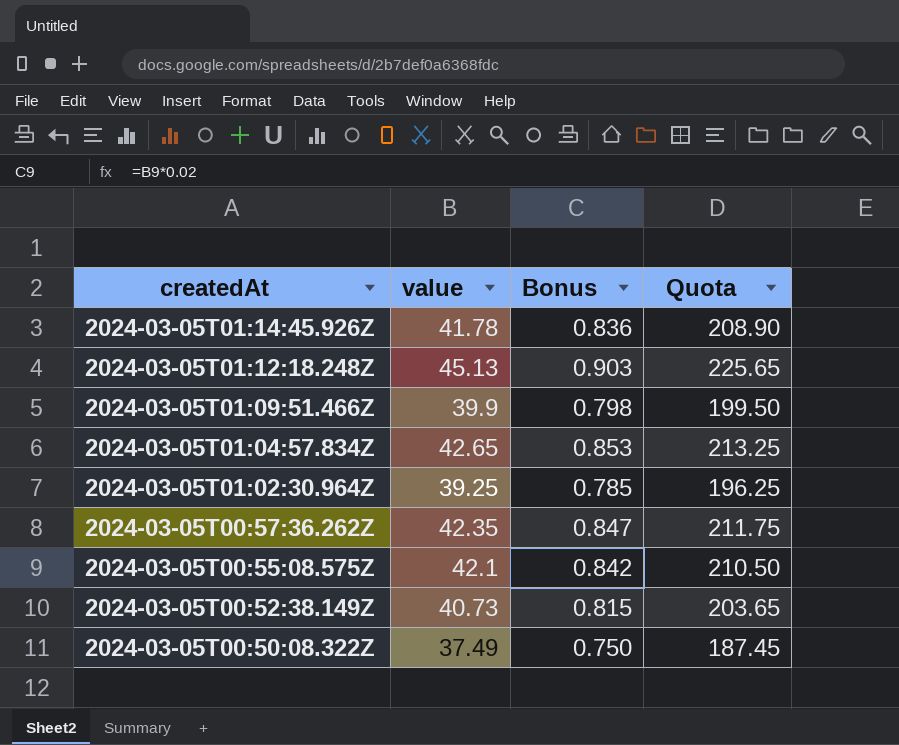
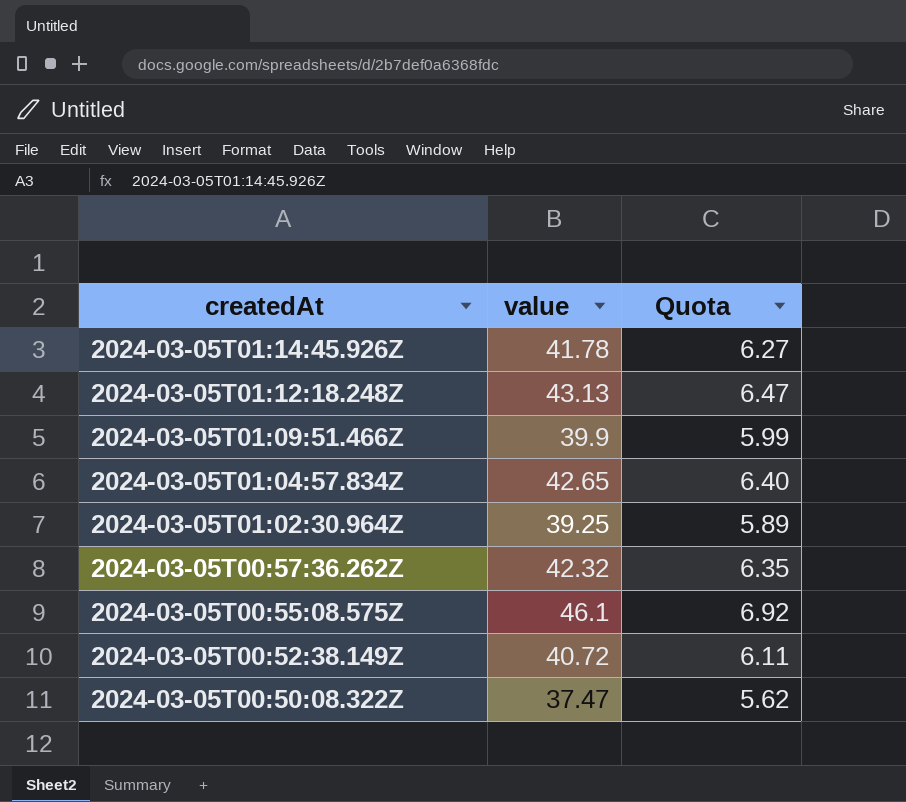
column Bonus | formula: [value] * 0.02 -> none
column Quota | formula: [value] * 5 -> [value] * 0.15
2024-03-05T01:12:18.248Z | value: 45.13 -> 43.13
2024-03-05T00:57:36.262Z | value: 42.35 -> 42.32
2024-03-05T00:55:08.575Z | value: 42.1 -> 46.1
2024-03-05T00:52:38.149Z | value: 40.73 -> 40.72
2024-03-05T00:50:08.322Z | value: 37.49 -> 37.47

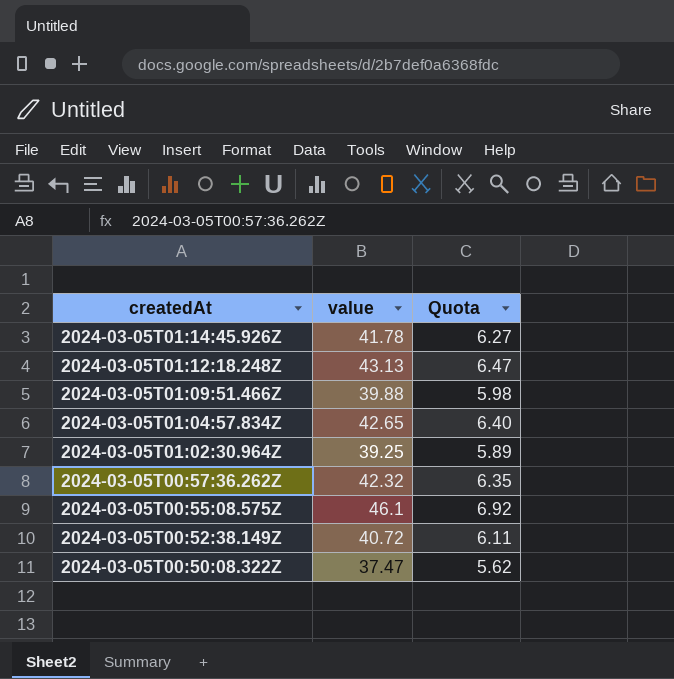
2024-03-05T01:09:51.466Z | value: 39.9 -> 39.88
2024-03-05T01:09:51.466Z | Quota: 5.99 -> 5.98

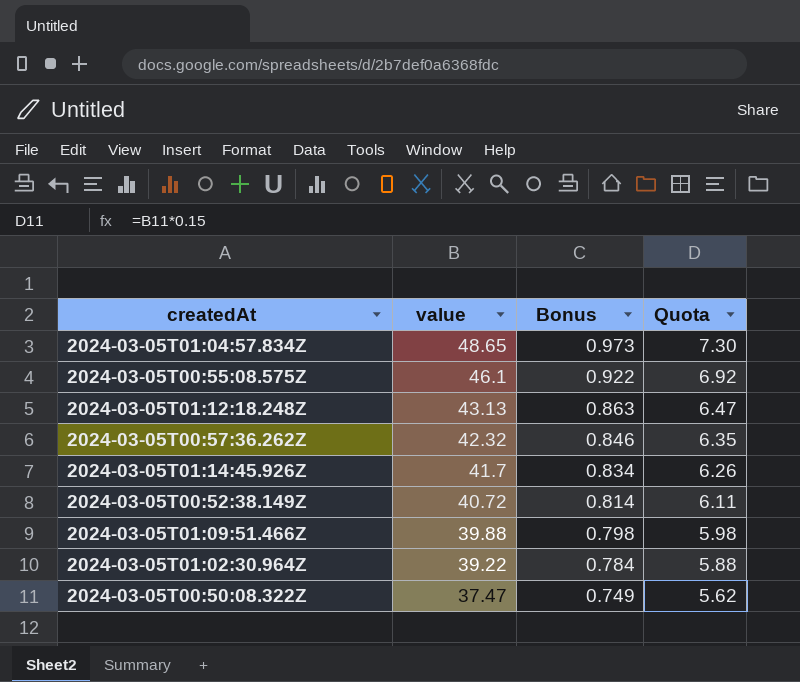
row order: createdAt descending -> value descending
column Bonus | formula: none -> [value] * 0.02
2024-03-05T01:04:57.834Z | value: 42.65 -> 48.65
2024-03-05T01:04:57.834Z | Quota: 6.40 -> 7.30
2024-03-05T01:14:45.926Z | value: 41.78 -> 41.7
2024-03-05T01:14:45.926Z | Quota: 6.27 -> 6.26
2024-03-05T01:02:30.964Z | value: 39.25 -> 39.22
2024-03-05T01:02:30.964Z | Quota: 5.89 -> 5.88

